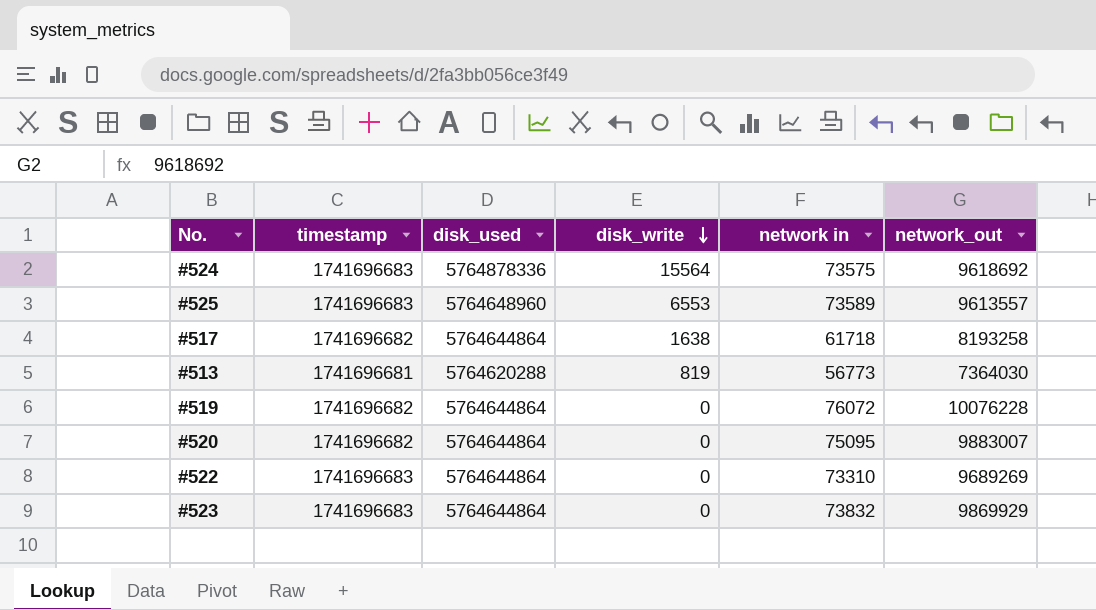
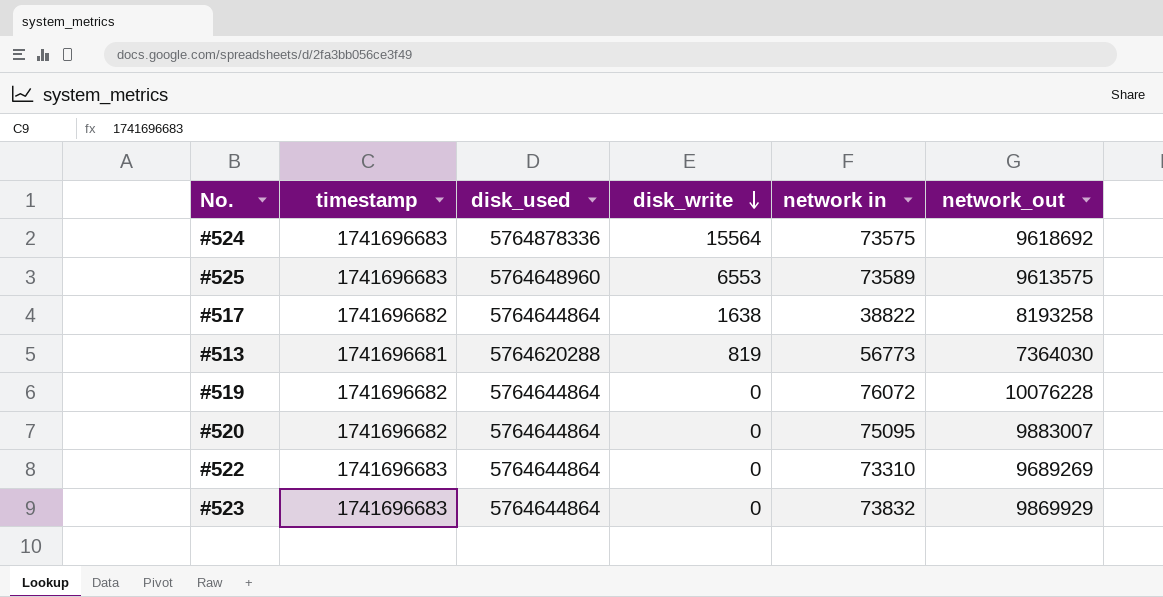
#525 | network_out: 9613557 -> 9613575
#517 | network in: 61718 -> 38822

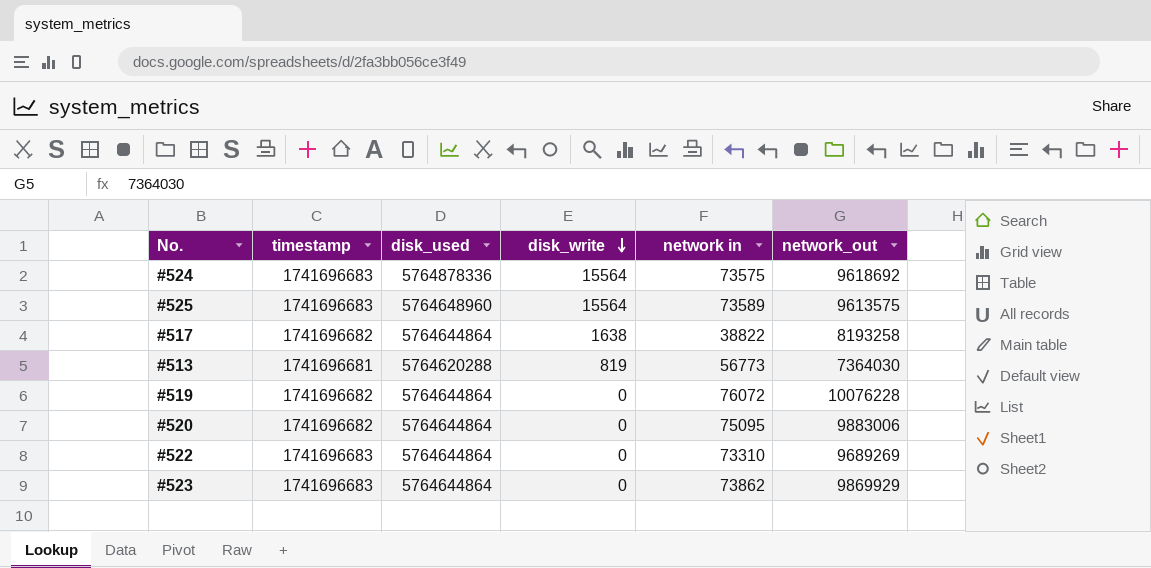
#525 | disk_write: 6553 -> 15564
#520 | network_out: 9883007 -> 9883006
#523 | network in: 73832 -> 73862

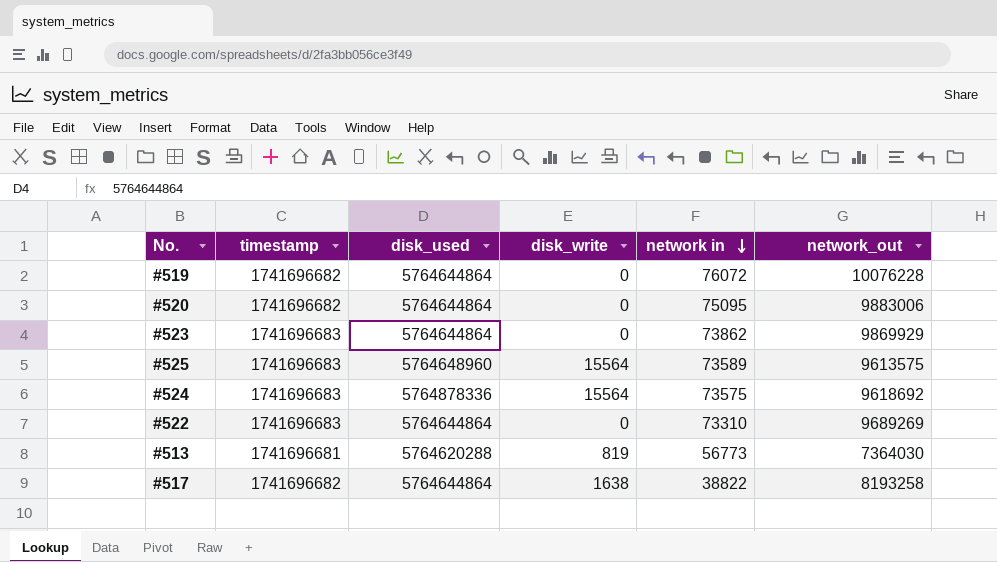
row order: disk_write descending -> network in descending

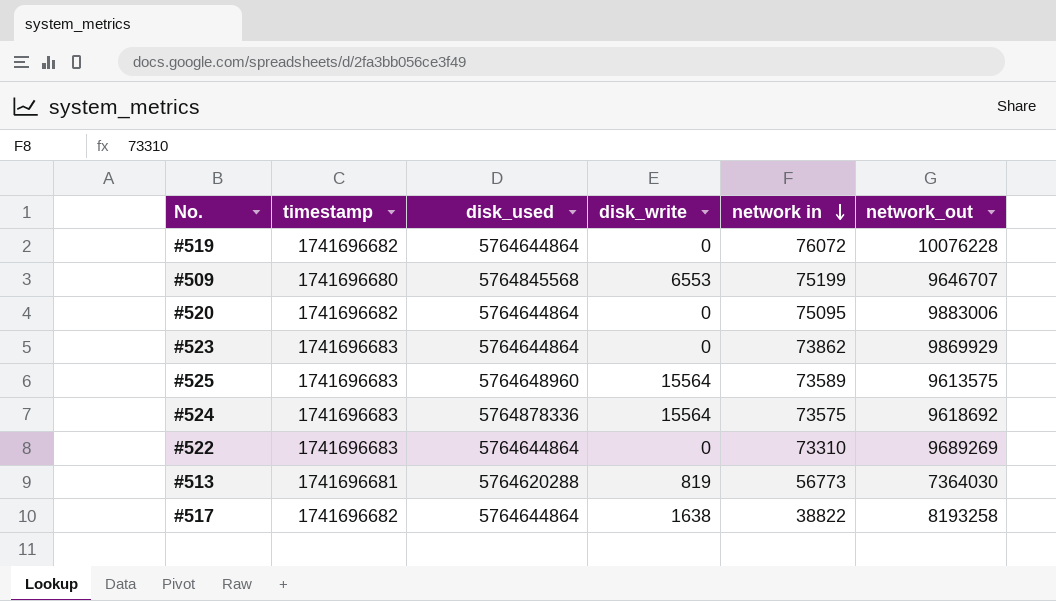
row #509: none -> 1741696680 | 5764845568 | 6553 | 75199 | 9646707

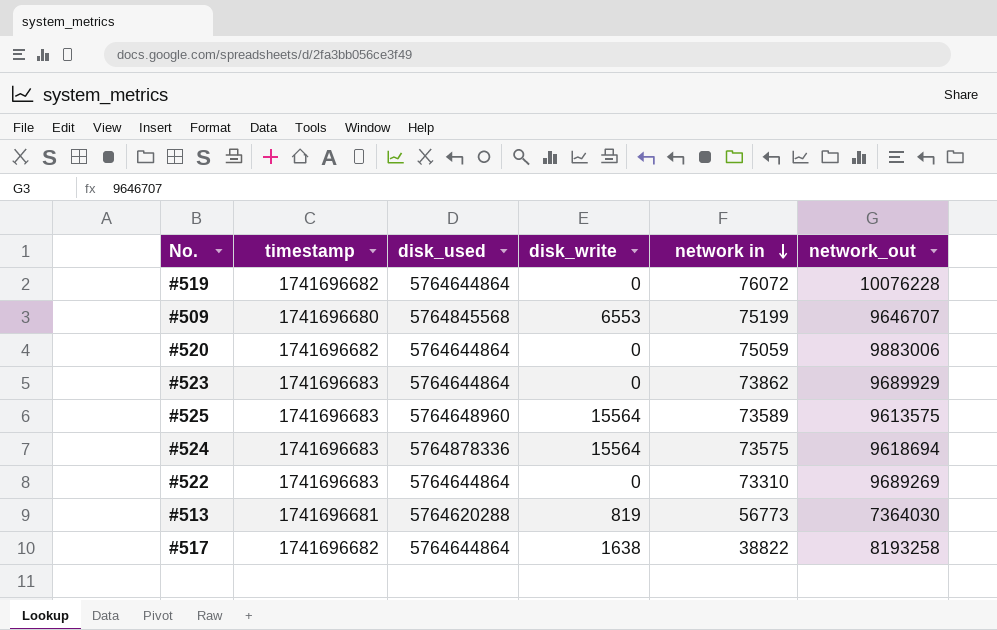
#520 | network in: 75095 -> 75059
#523 | network_out: 9869929 -> 9689929
#524 | network_out: 9618692 -> 9618694

